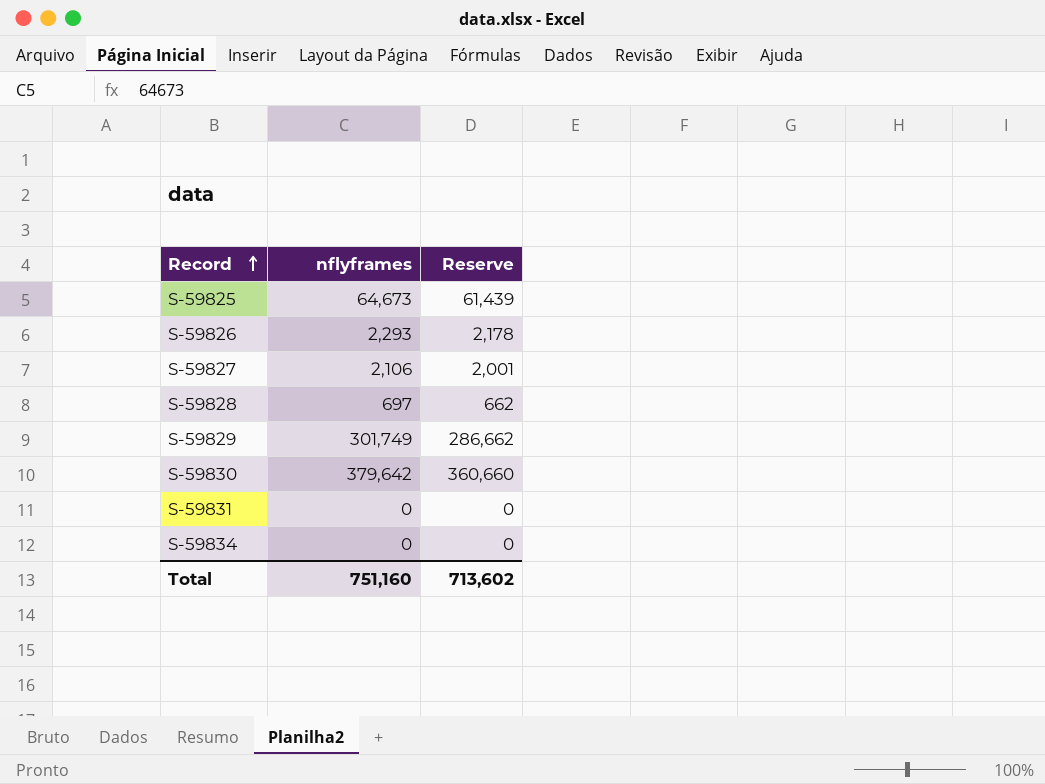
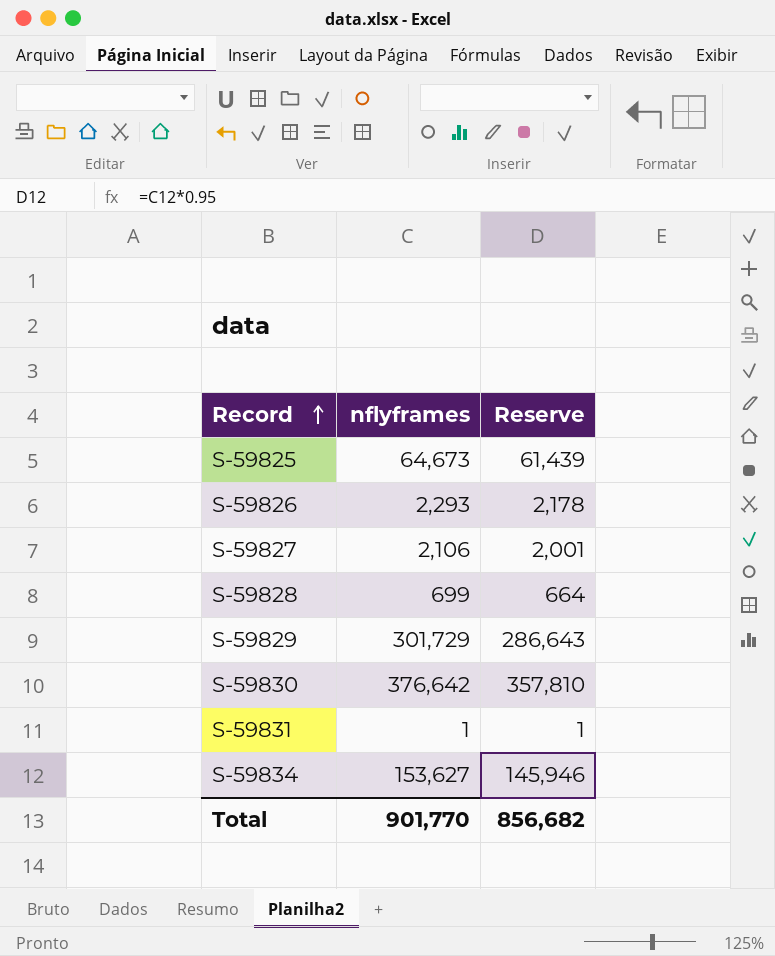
S-59828 | nflyframes: 697 -> 699
S-59828 | Reserve: 662 -> 664
S-59829 | nflyframes: 301,749 -> 301,729
S-59829 | Reserve: 286,662 -> 286,643
S-59830 | nflyframes: 379,642 -> 376,642
S-59830 | Reserve: 360,660 -> 357,810
S-59831 | nflyframes: 0 -> 1
S-59831 | Reserve: 0 -> 1
S-59834 | nflyframes: 0 -> 153,627
S-59834 | Reserve: 0 -> 145,946
Total | nflyframes: 751,160 -> 901,770
Total | Reserve: 713,602 -> 856,682

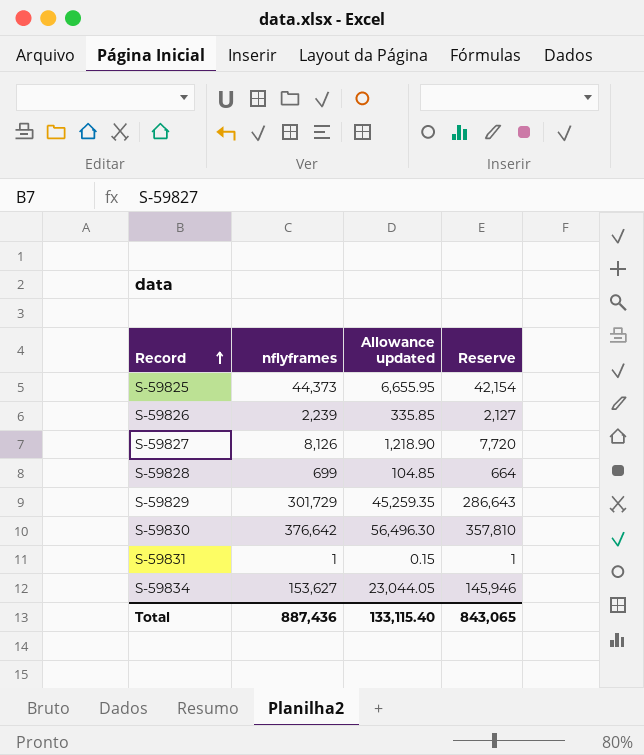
column Allowance updated | formula: none -> [nflyframes] * 0.15
S-59825 | nflyframes: 64,673 -> 44,373
S-59825 | Reserve: 61,439 -> 42,154
S-59826 | nflyframes: 2,293 -> 2,239
S-59826 | Reserve: 2,178 -> 2,127
S-59827 | nflyframes: 2,106 -> 8,126
S-59827 | Reserve: 2,001 -> 7,720
Total | nflyframes: 901,770 -> 887,436
Total | Reserve: 856,682 -> 843,065

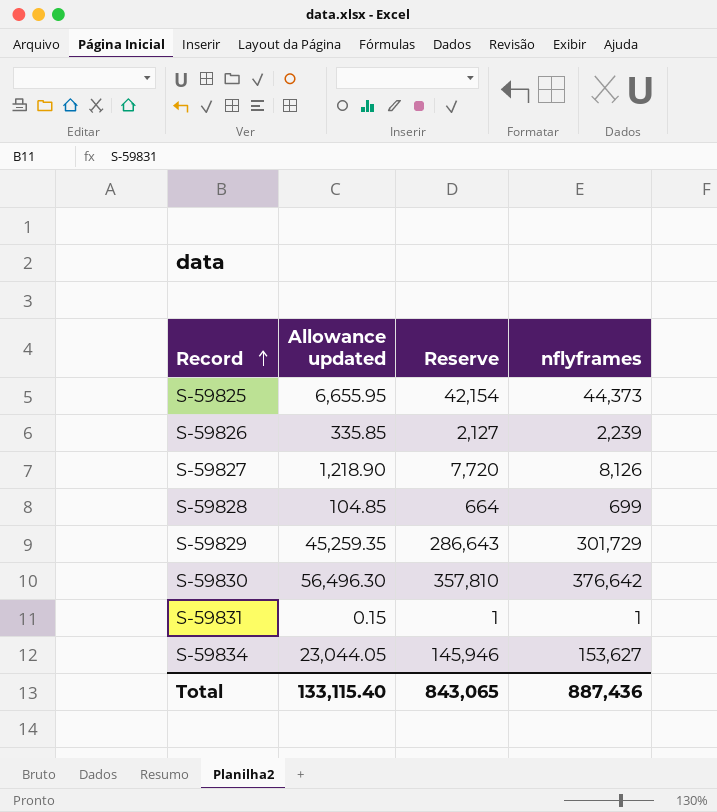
column nflyframes | position: 2 -> 4

